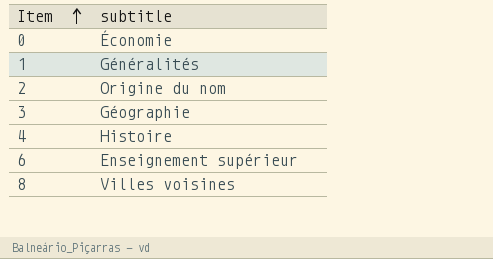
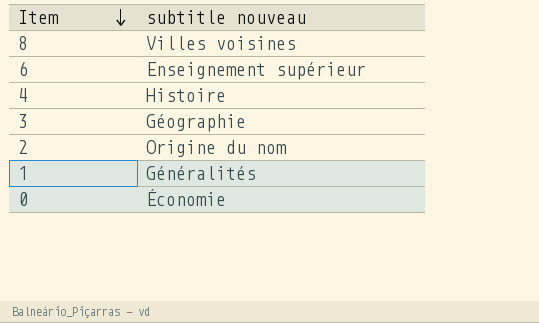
row order: Item ascending -> Item descending
column name: subtitle -> subtitle nouveau

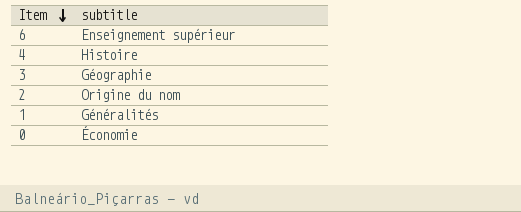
column name: subtitle nouveau -> subtitle
row 8: Villes voisines -> none

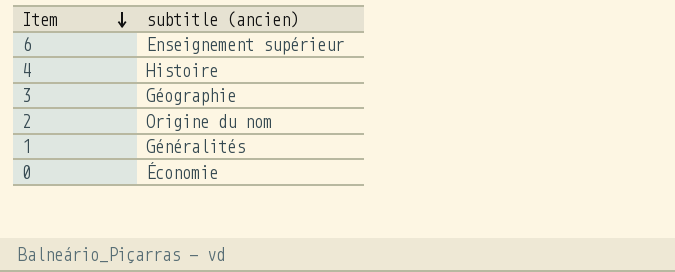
column name: subtitle -> subtitle (ancien)

